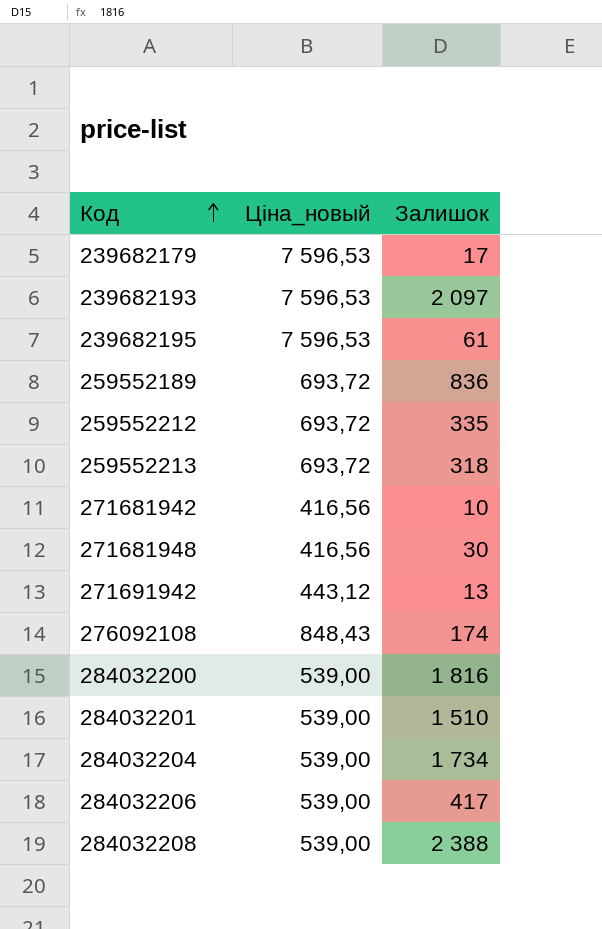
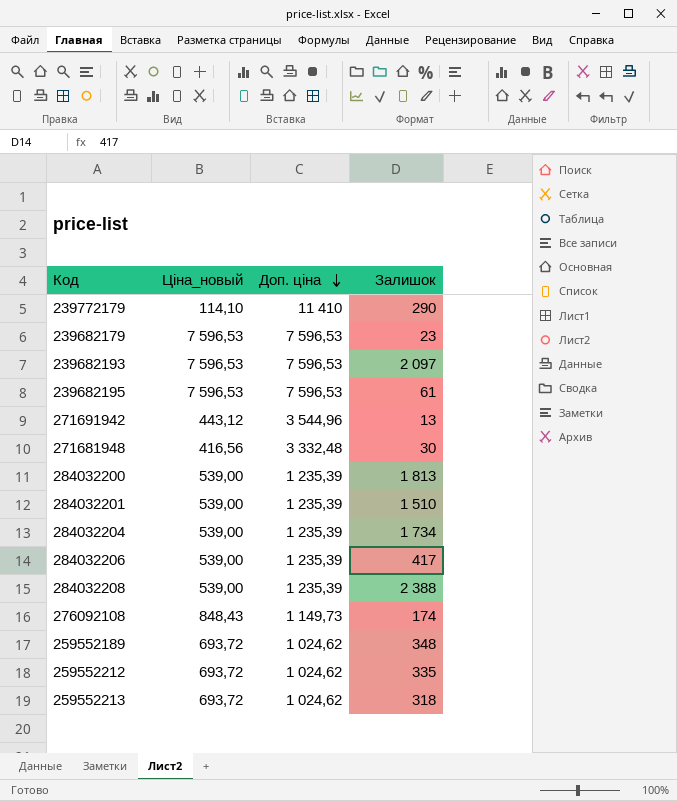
row order: Код ascending -> Доп. ціна descending
column Доп. ціна | position: none -> 3
row 271681942: 416,56 | 10 -> none
row 239772179: none -> 114,10 | 11 410 | 290
239682179 | Залишок: 17 -> 23
284032200 | Залишок: 1 816 -> 1 813
259552189 | Залишок: 836 -> 348

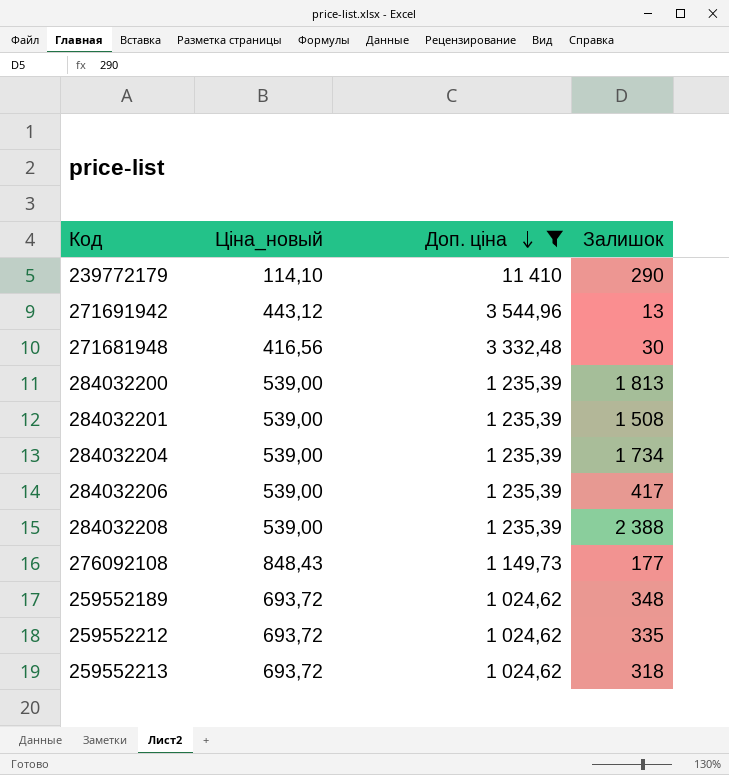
filter: none -> Доп. ціна != 7 596,53
284032201 | Залишок: 1 510 -> 1 508
276092108 | Залишок: 174 -> 177

